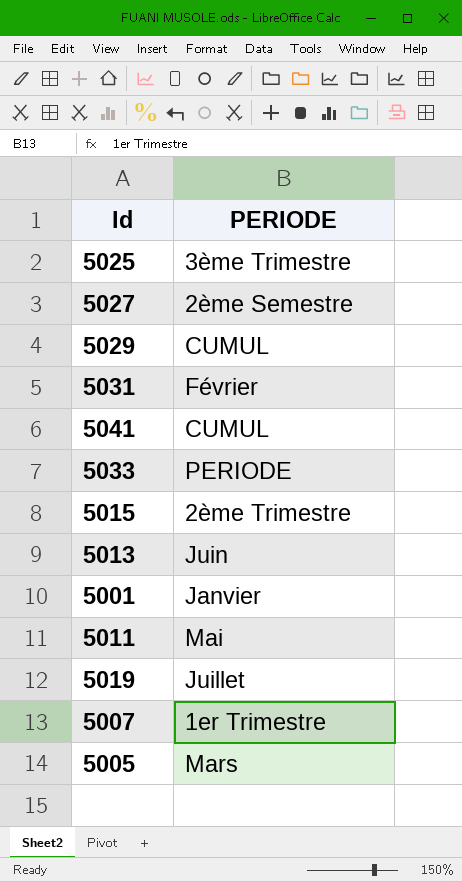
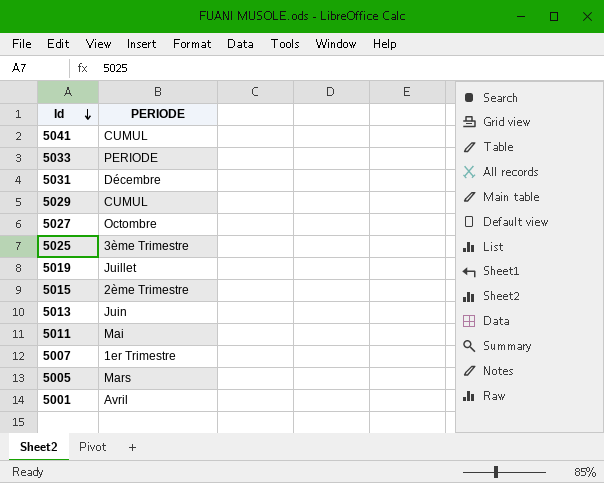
row order: none -> Id descending
5031 | PERIODE: Février -> Décembre
5027 | PERIODE: 2ème Semestre -> Octombre
5001 | PERIODE: Janvier -> Avril

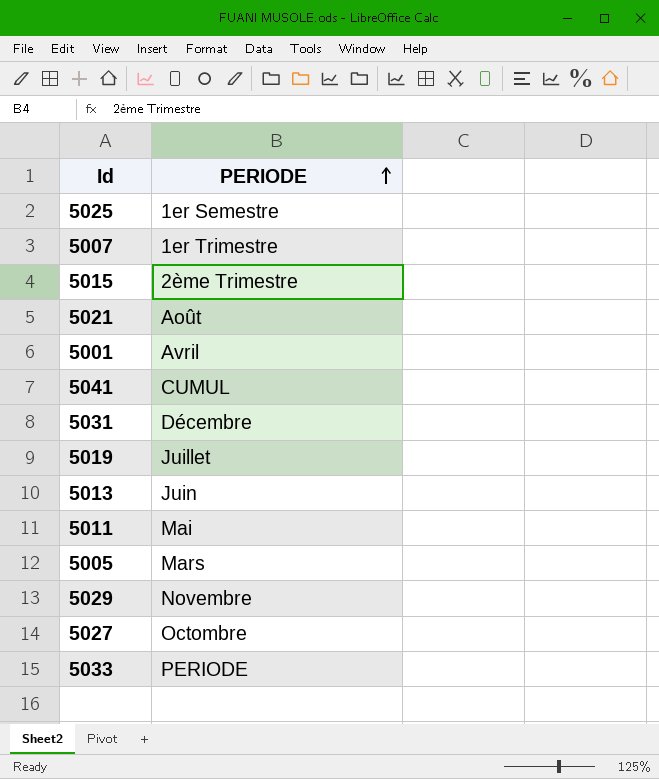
row order: Id descending -> PERIODE ascending
5025 | PERIODE: 3ème Trimestre -> 1er Semestre
row 5021: none -> Août
5029 | PERIODE: CUMUL -> Novembre

